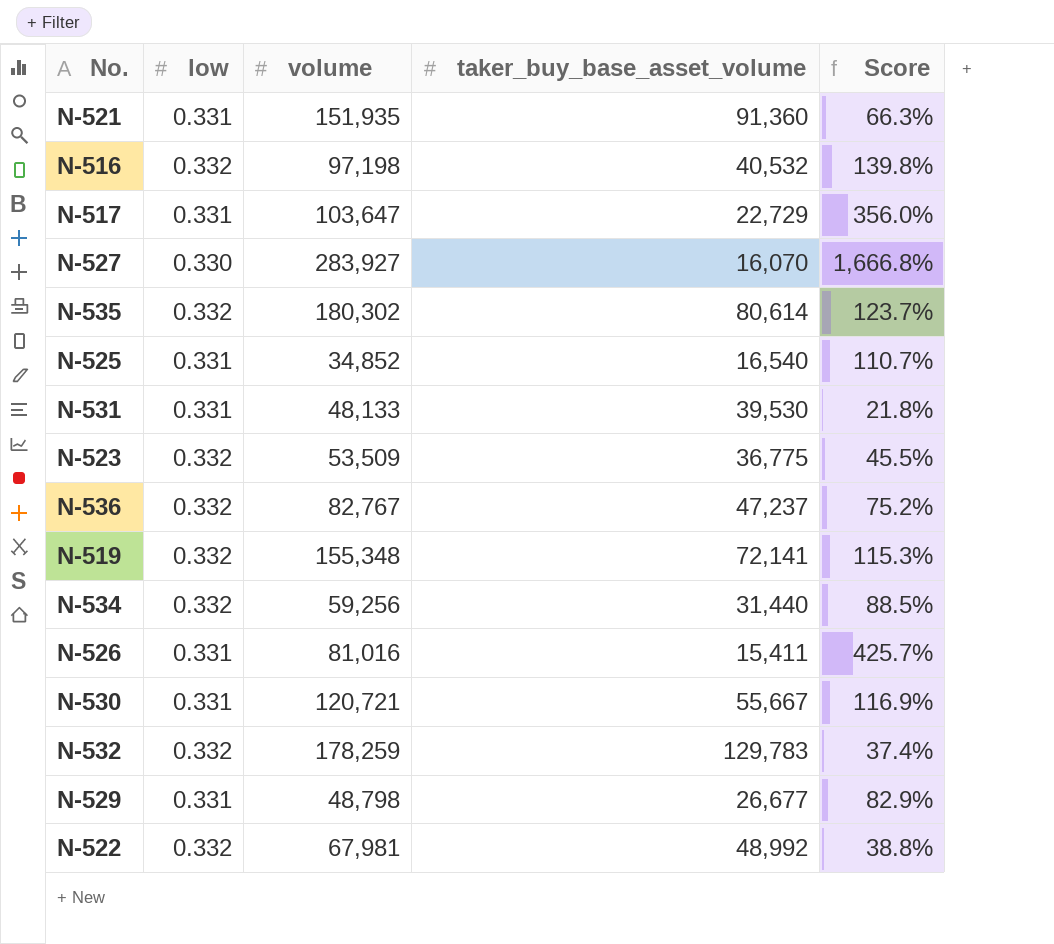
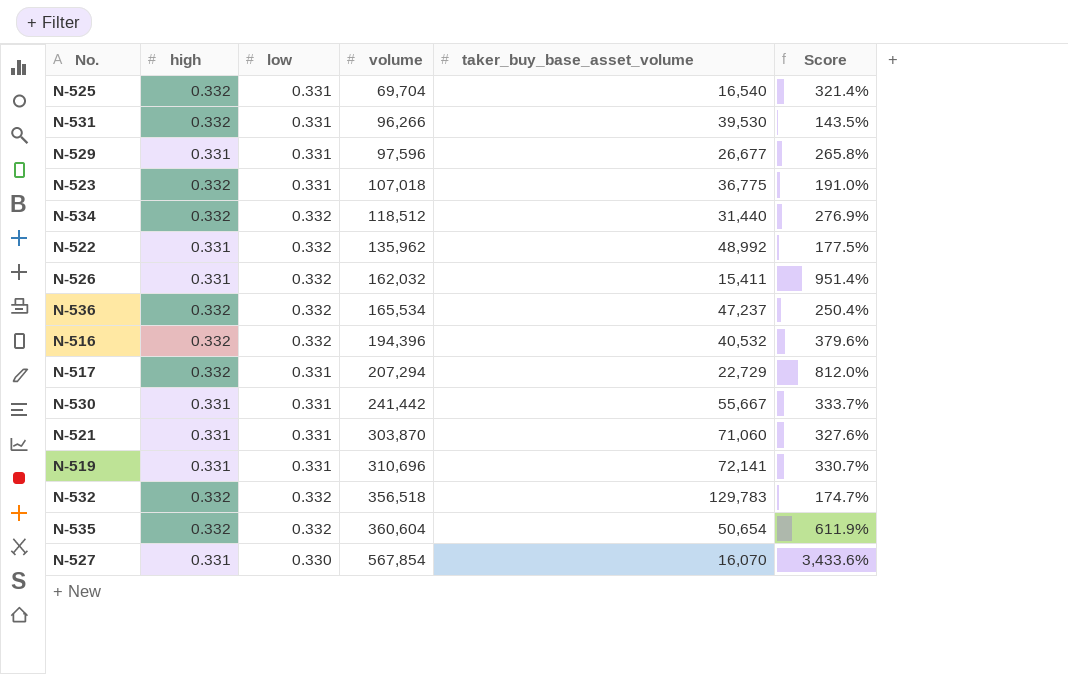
row order: none -> volume ascending
column high | position: none -> 2
N-525 | volume: 34,852 -> 69,704
N-525 | Score: 110.7% -> 321.4%
N-531 | volume: 48,133 -> 96,266
N-531 | Score: 21.8% -> 143.5%
N-529 | volume: 48,798 -> 97,596
N-529 | Score: 82.9% -> 265.8%
N-523 | low: 0.332 -> 0.331
N-523 | volume: 53,509 -> 107,018
N-523 | Score: 45.5% -> 191.0%
N-534 | volume: 59,256 -> 118,512
N-534 | Score: 88.5% -> 276.9%
N-522 | volume: 67,981 -> 135,962
N-522 | Score: 38.8% -> 177.5%
N-526 | low: 0.331 -> 0.332
N-526 | volume: 81,016 -> 162,032
N-526 | Score: 425.7% -> 951.4%
N-536 | volume: 82,767 -> 165,534
N-536 | Score: 75.2% -> 250.4%
N-516 | volume: 97,198 -> 194,396
N-516 | Score: 139.8% -> 379.6%
N-517 | volume: 103,647 -> 207,294
N-517 | Score: 356.0% -> 812.0%
N-530 | volume: 120,721 -> 241,442
N-530 | Score: 116.9% -> 333.7%
N-521 | volume: 151,935 -> 303,870
N-521 | taker_buy_base_asset_volume: 91,360 -> 71,060
N-521 | Score: 66.3% -> 327.6%
N-519 | low: 0.332 -> 0.331
N-519 | volume: 155,348 -> 310,696
N-519 | Score: 115.3% -> 330.7%
N-532 | volume: 178,259 -> 356,518
N-532 | Score: 37.4% -> 174.7%
N-535 | volume: 180,302 -> 360,604
N-535 | taker_buy_base_asset_volume: 80,614 -> 50,654
N-535 | Score: 123.7% -> 611.9%
N-527 | volume: 283,927 -> 567,854
N-527 | Score: 1,666.8% -> 3,433.6%

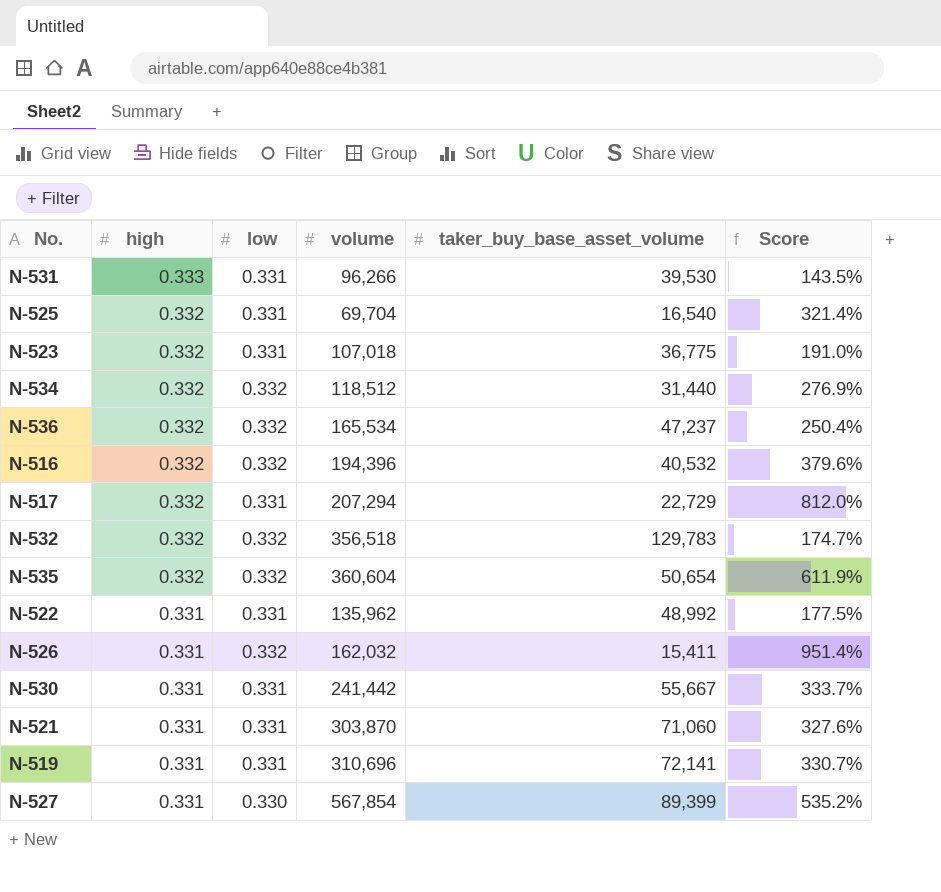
row order: volume ascending -> high descending
row N-529: 0.331 | 0.331 | 97,596 | 26,677 | 265.8% -> none
N-531 | high: 0.332 -> 0.333
N-522 | low: 0.332 -> 0.331
N-527 | taker_buy_base_asset_volume: 16,070 -> 89,399
N-527 | Score: 3,433.6% -> 535.2%

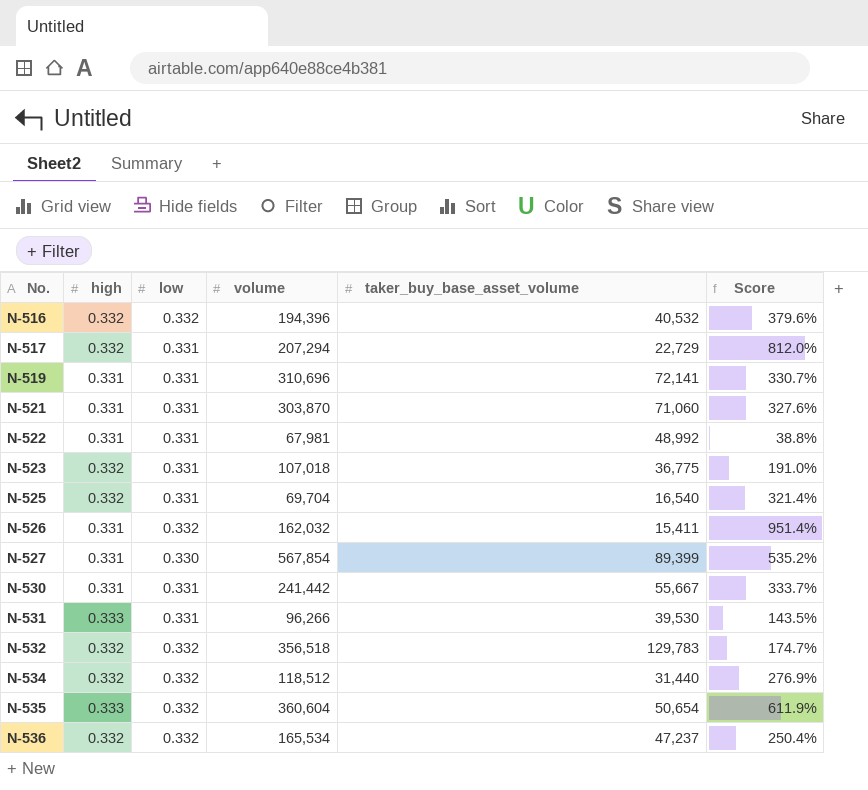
row order: high descending -> No. ascending
N-522 | volume: 135,962 -> 67,981
N-522 | Score: 177.5% -> 38.8%
N-535 | high: 0.332 -> 0.333

